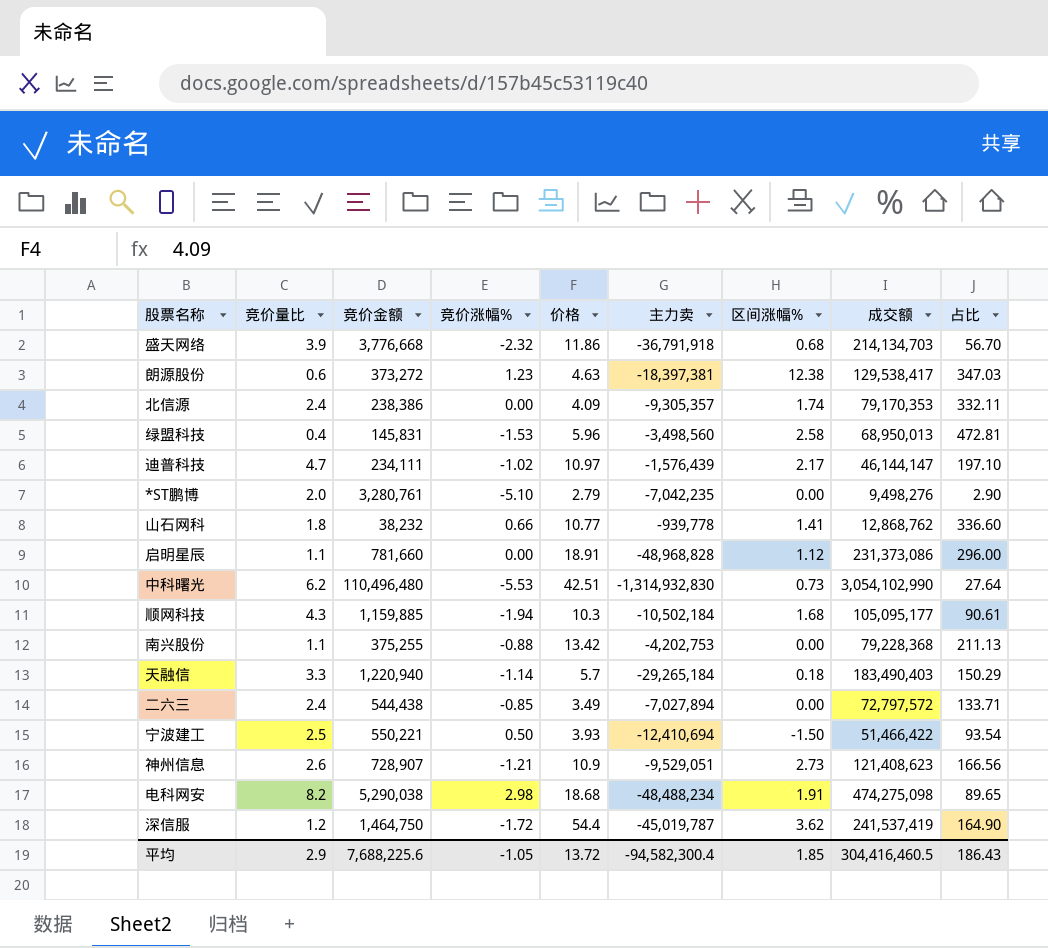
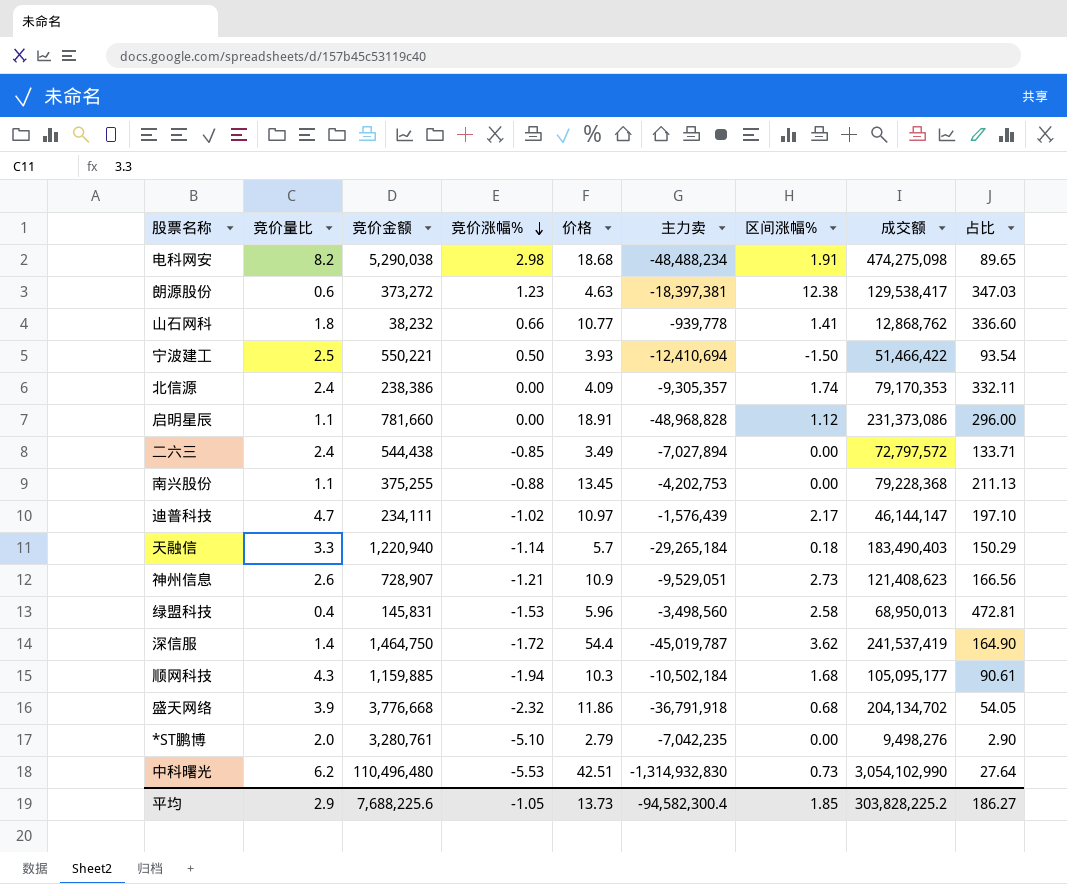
row order: none -> 竞价涨幅% descending
南兴股份 | 价格: 13.42 -> 13.45
深信服 | 竞价量比: 1.2 -> 1.4
盛天网络 | 成交额: 214,134,703 -> 204,134,702
盛天网络 | 占比: 56.70 -> 54.05
平均 | 价格: 13.72 -> 13.73
平均 | 成交额: 304,416,460.5 -> 303,828,225.2
平均 | 占比: 186.43 -> 186.27

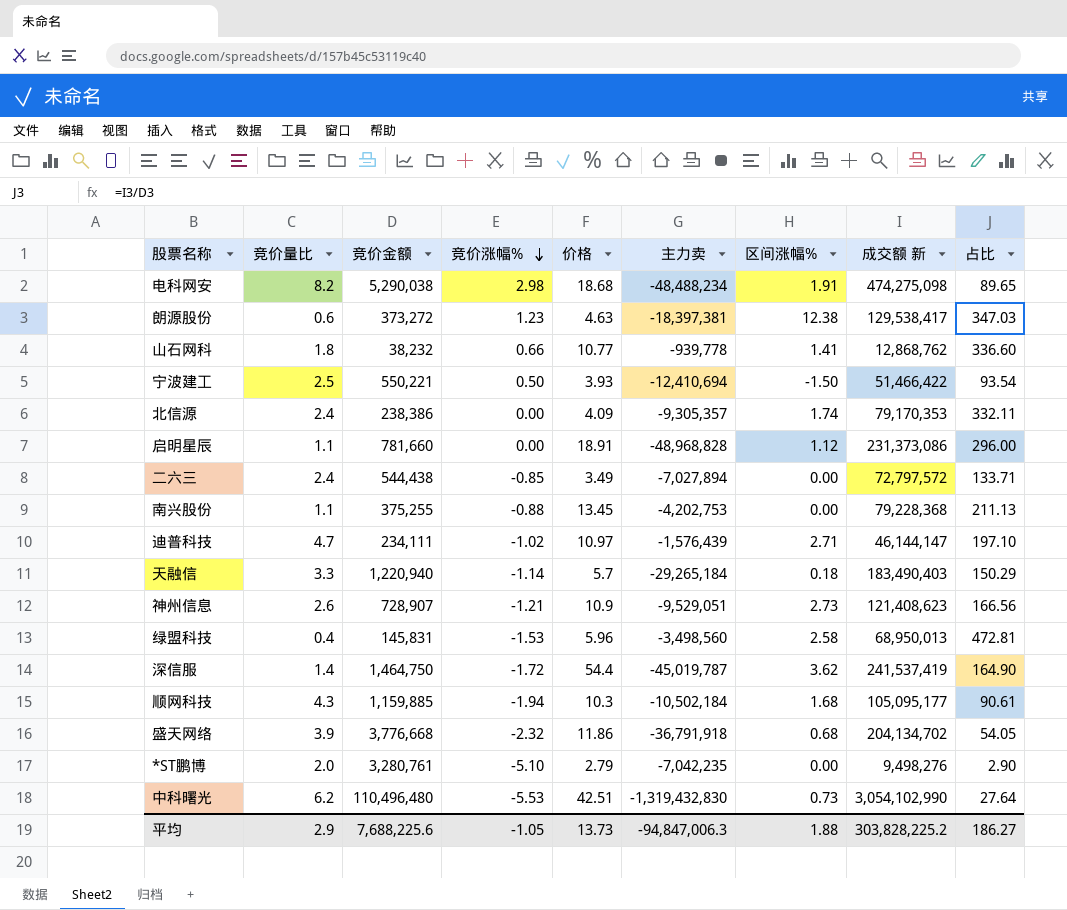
column name: 成交额 -> 成交额 新
迪普科技 | 区间涨幅%: 2.17 -> 2.71
中科曙光 | 主力卖: -1,314,932,830 -> -1,319,432,830
平均 | 主力卖: -94,582,300.4 -> -94,847,006.3
平均 | 区间涨幅%: 1.85 -> 1.88

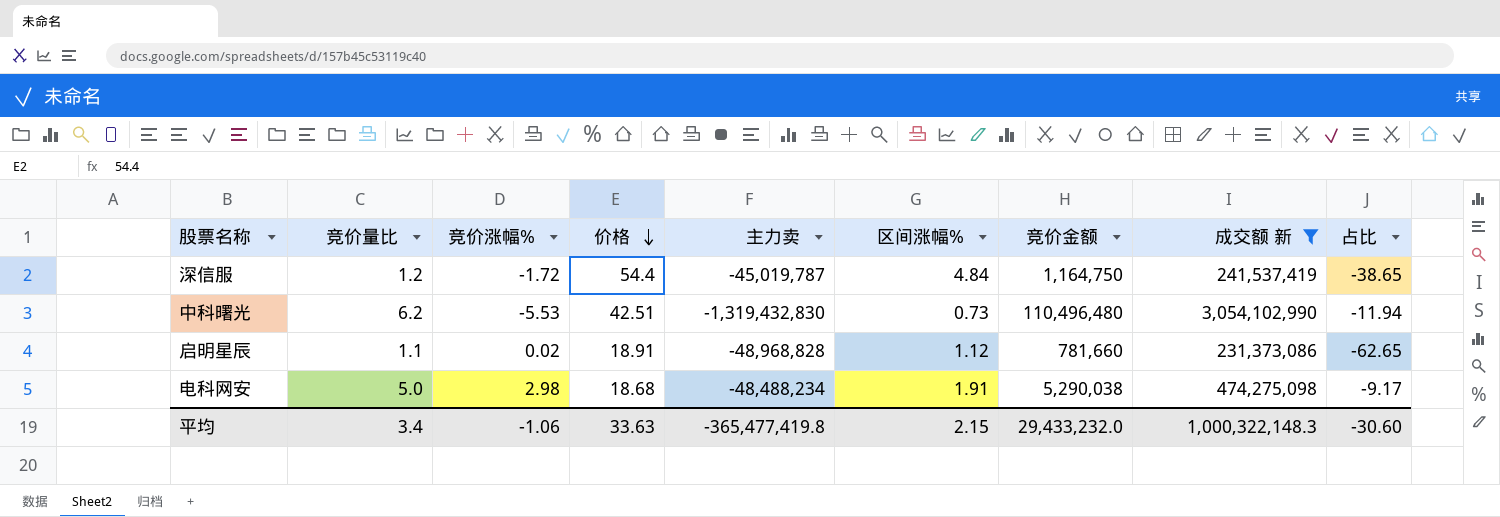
filter: none -> 成交额 新 >= 231,373,086
row order: 竞价涨幅% descending -> 价格 descending
column 竞价金额 | position: 3 -> 7
column 占比 | formula: [成交额 新] / [竞价金额] -> [主力卖] / [竞价金额]
深信服 | 竞价量比: 1.4 -> 1.2
深信服 | 区间涨幅%: 3.62 -> 4.84
深信服 | 竞价金额: 1,464,750 -> 1,164,750
启明星辰 | 竞价涨幅%: 0.00 -> 0.02
电科网安 | 竞价量比: 8.2 -> 5.0
平均 | 竞价量比: 2.9 -> 3.4
平均 | 竞价涨幅%: -1.05 -> -1.06
平均 | 价格: 13.73 -> 33.63
平均 | 主力卖: -94,847,006.3 -> -365,477,419.8
平均 | 区间涨幅%: 1.88 -> 2.15
平均 | 竞价金额: 7,688,225.6 -> 29,433,232.0
平均 | 成交额 新: 303,828,225.2 -> 1,000,322,148.3
平均 | 占比: 186.27 -> -30.60

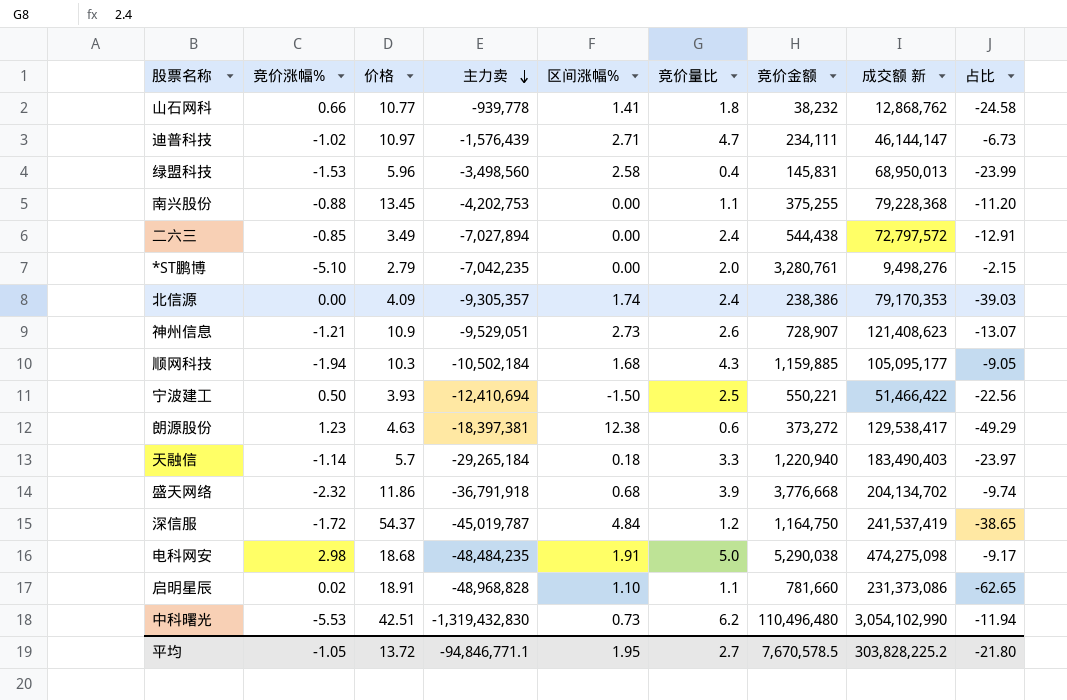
filter: 成交额 新 >= 231,373,086 -> none
row order: 价格 descending -> 主力卖 descending
column 竞价量比 | position: 2 -> 6
深信服 | 价格: 54.4 -> 54.37
电科网安 | 主力卖: -48,488,234 -> -48,484,235
启明星辰 | 区间涨幅%: 1.12 -> 1.10
平均 | 竞价涨幅%: -1.06 -> -1.05
平均 | 价格: 33.63 -> 13.72
平均 | 主力卖: -365,477,419.8 -> -94,846,771.1
平均 | 区间涨幅%: 2.15 -> 1.95
平均 | 竞价量比: 3.4 -> 2.7
平均 | 竞价金额: 29,433,232.0 -> 7,670,578.5
平均 | 成交额 新: 1,000,322,148.3 -> 303,828,225.2
平均 | 占比: -30.60 -> -21.80

